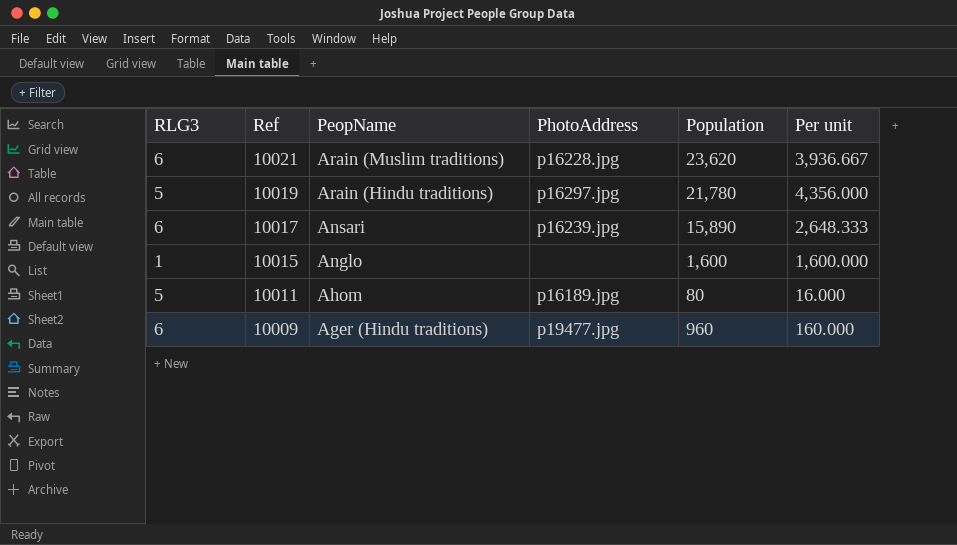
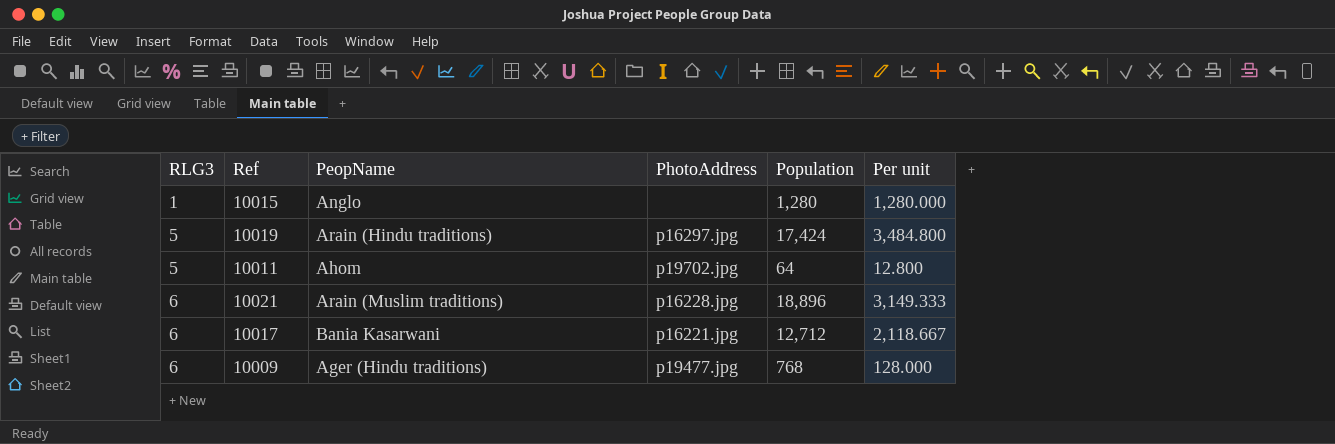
row order: Ref descending -> RLG3 ascending
10015 | Population: 1,600 -> 1,280
10015 | Per unit: 1,600.000 -> 1,280.000
10019 | Population: 21,780 -> 17,424
10019 | Per unit: 4,356.000 -> 3,484.800
10011 | PhotoAddress: p16189.jpg -> p19702.jpg
10011 | Population: 80 -> 64
10011 | Per unit: 16.000 -> 12.800
10021 | Population: 23,620 -> 18,896
10021 | Per unit: 3,936.667 -> 3,149.333
10017 | PeopName: Ansari -> Bania Kasarwani
10017 | PhotoAddress: p16239.jpg -> p16221.jpg
10017 | Population: 15,890 -> 12,712
10017 | Per unit: 2,648.333 -> 2,118.667
10009 | Population: 960 -> 768
10009 | Per unit: 160.000 -> 128.000

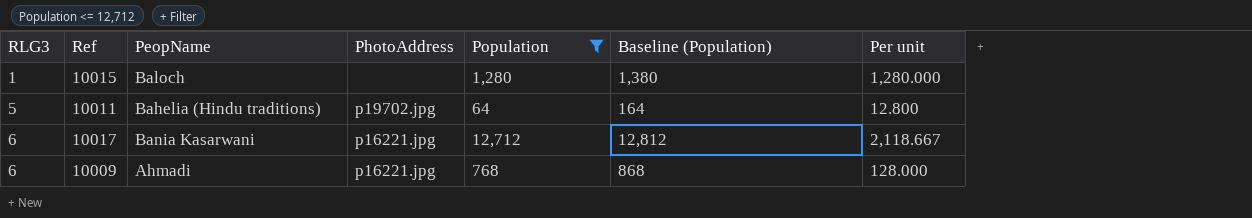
filter: none -> Population <= 12,712
column Baseline (Population) | formula: none -> [Population] + 100
10015 | PeopName: Anglo -> Baloch
10011 | PeopName: Ahom -> Bahelia (Hindu traditions)
10009 | PeopName: Ager (Hindu traditions) -> Ahmadi
10009 | PhotoAddress: p19477.jpg -> p16221.jpg

